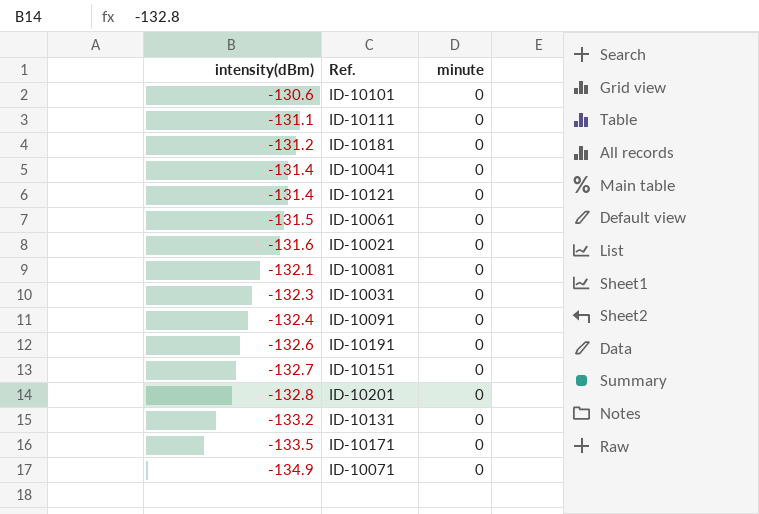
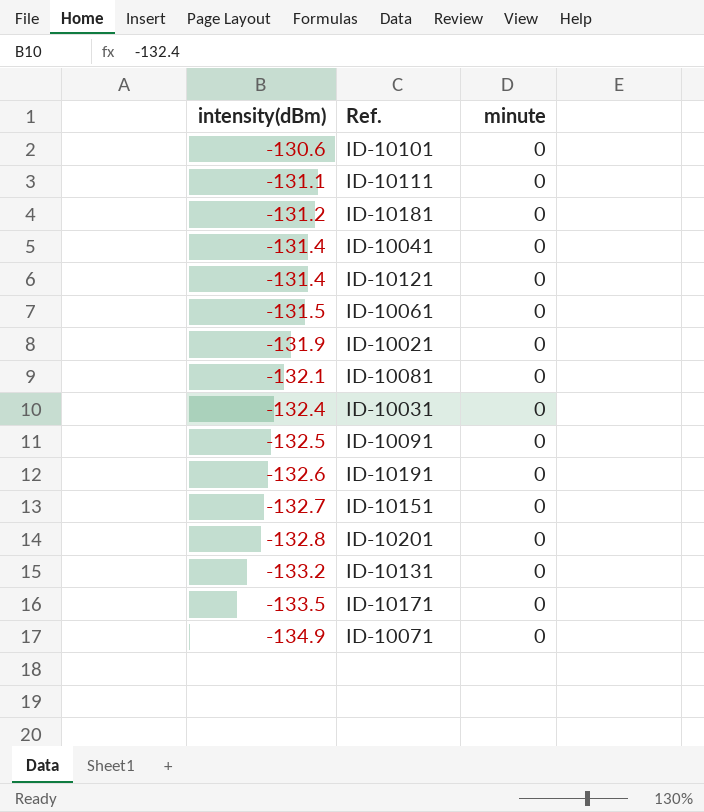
ID-10021 | intensity(dBm): -131.6 -> -131.9
ID-10031 | intensity(dBm): -132.3 -> -132.4
ID-10091 | intensity(dBm): -132.4 -> -132.5

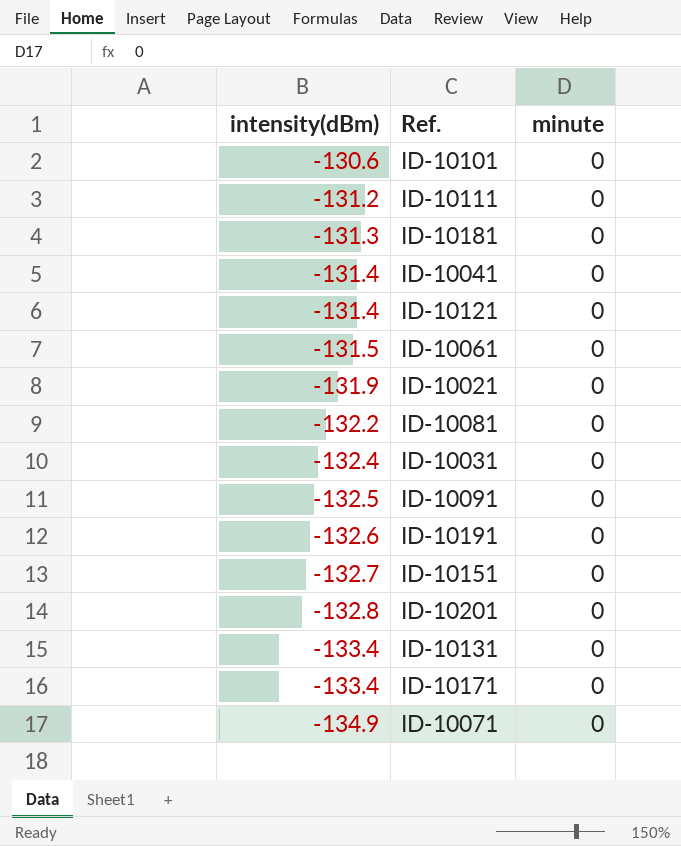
ID-10111 | intensity(dBm): -131.1 -> -131.2
ID-10181 | intensity(dBm): -131.2 -> -131.3
ID-10081 | intensity(dBm): -132.1 -> -132.2
ID-10131 | intensity(dBm): -133.2 -> -133.4
ID-10171 | intensity(dBm): -133.5 -> -133.4

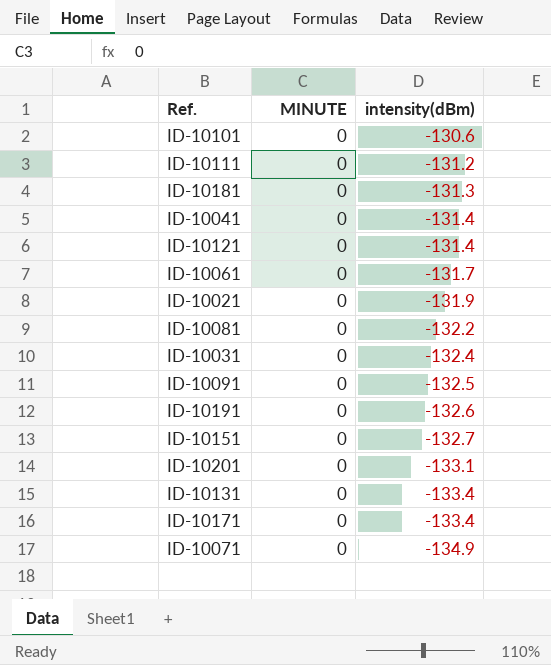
column name: minute -> MINUTE
column intensity(dBm) | position: 1 -> 3
ID-10061 | intensity(dBm): -131.5 -> -131.7
ID-10201 | intensity(dBm): -132.8 -> -133.1

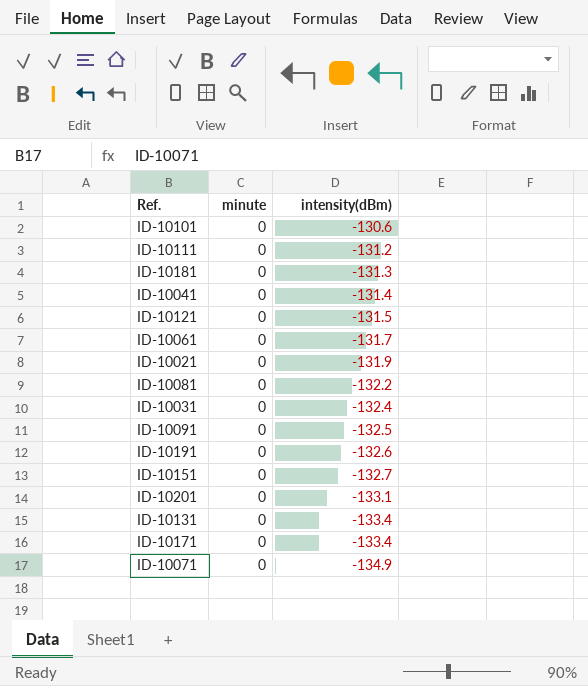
column name: MINUTE -> minute
ID-10121 | intensity(dBm): -131.4 -> -131.5

